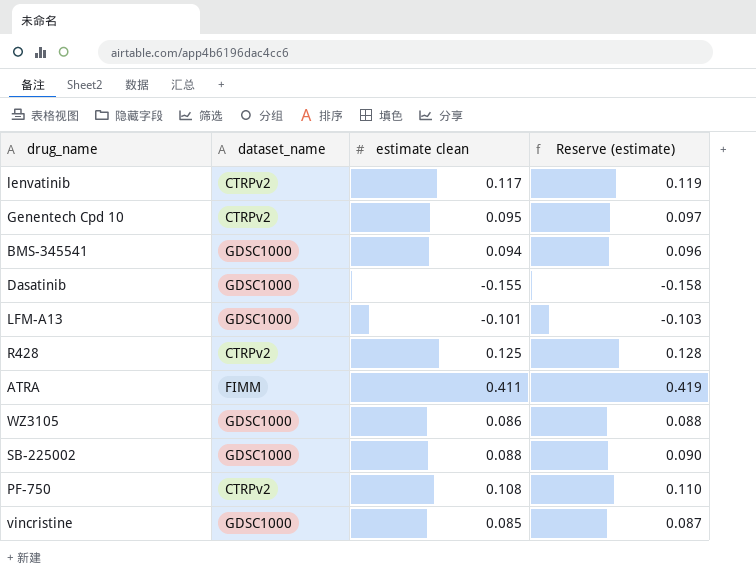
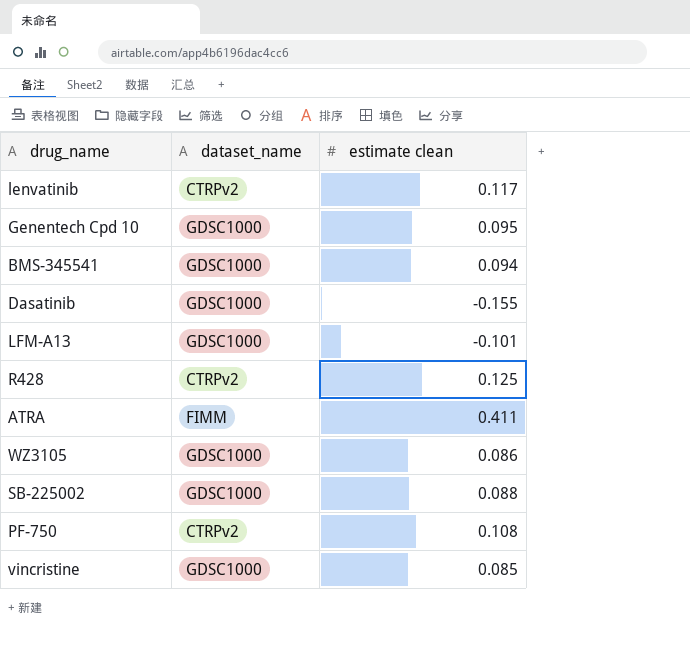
column Reserve (estimate) | formula: [estimate clean] * 1.02 -> none
Genentech Cpd 10 | dataset_name: CTRPv2 -> GDSC1000

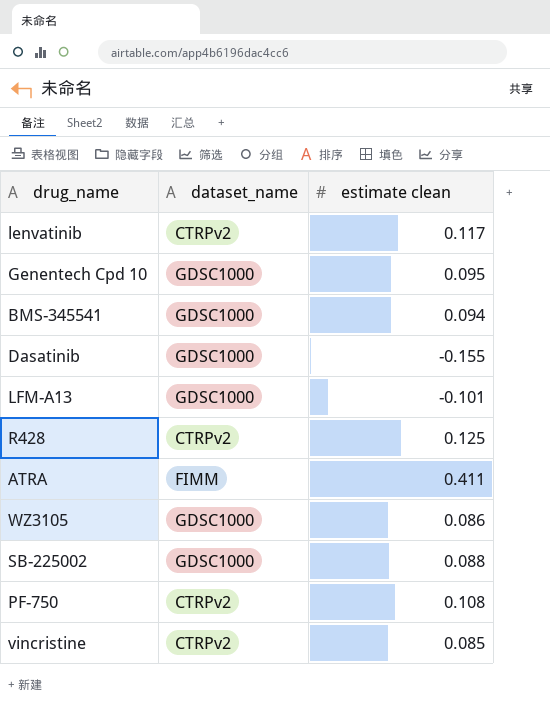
vincristine | dataset_name: GDSC1000 -> CTRPv2

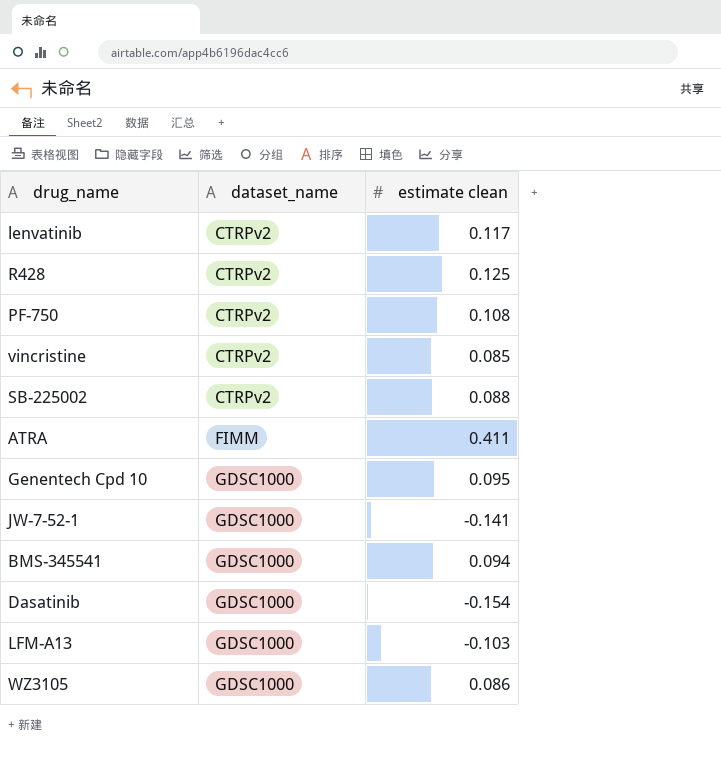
row order: none -> dataset_name ascending
SB-225002 | dataset_name: GDSC1000 -> CTRPv2
row JW-7-52-1: none -> GDSC1000 | -0.141
Dasatinib | estimate clean: -0.155 -> -0.154
LFM-A13 | estimate clean: -0.101 -> -0.103

